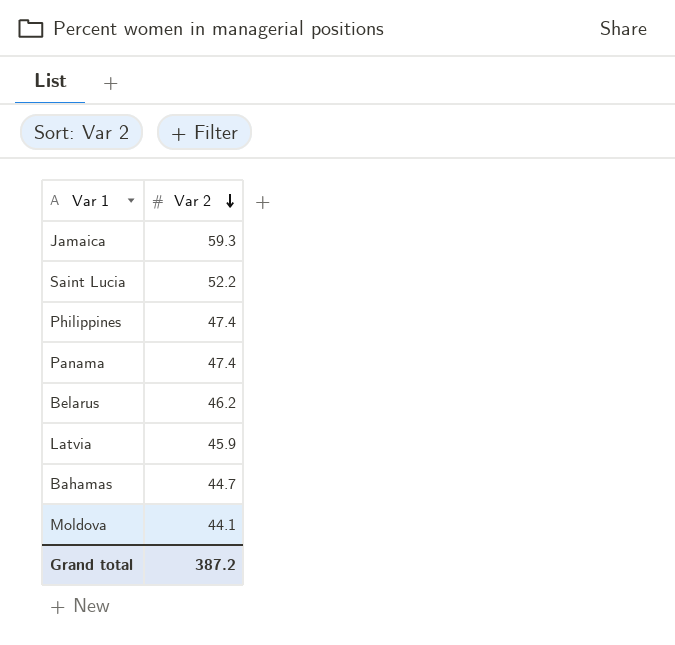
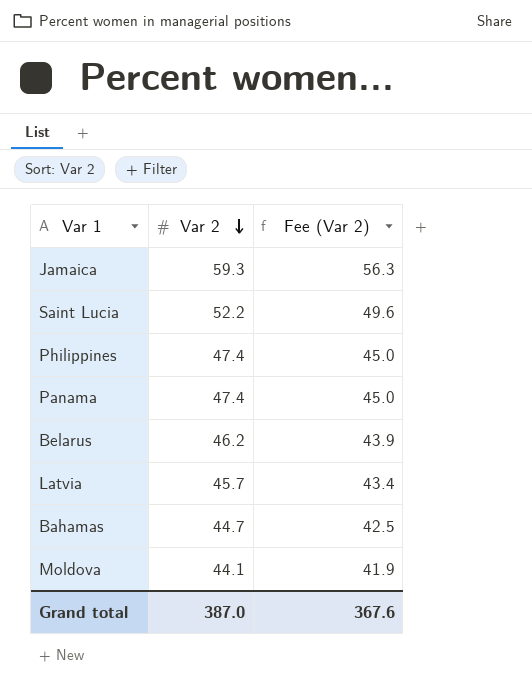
column Fee (Var 2) | formula: none -> [Var 2] * 0.95
Latvia | Var 2: 45.9 -> 45.7
Grand total | Var 2: 387.2 -> 387.0

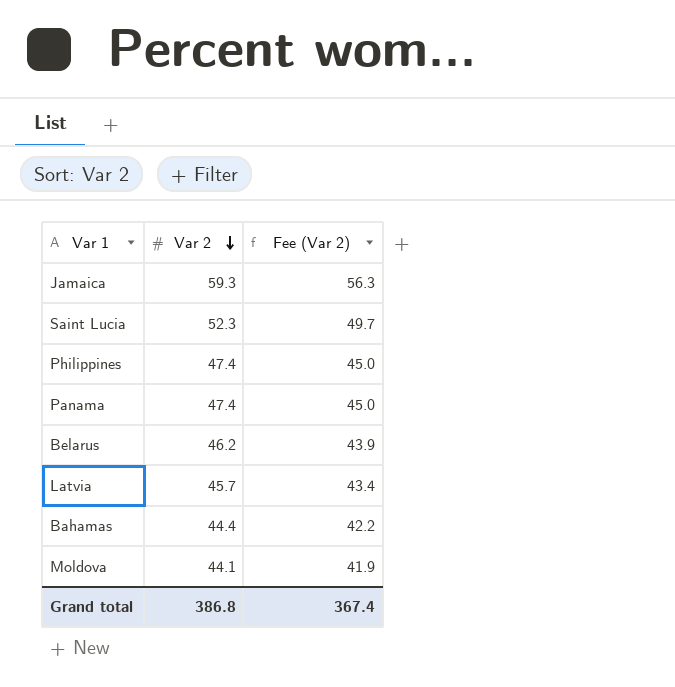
Saint Lucia | Var 2: 52.2 -> 52.3
Saint Lucia | Fee (Var 2): 49.6 -> 49.7
Bahamas | Var 2: 44.7 -> 44.4
Bahamas | Fee (Var 2): 42.5 -> 42.2
Grand total | Var 2: 387.0 -> 386.8
Grand total | Fee (Var 2): 367.6 -> 367.4

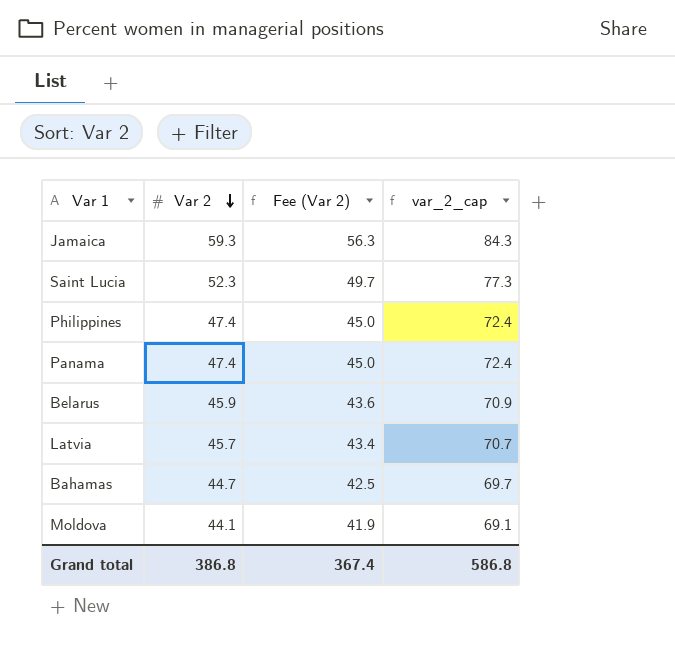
column var_2_cap | formula: none -> [Var 2] + 25
Belarus | Var 2: 46.2 -> 45.9
Belarus | Fee (Var 2): 43.9 -> 43.6
Bahamas | Var 2: 44.4 -> 44.7
Bahamas | Fee (Var 2): 42.2 -> 42.5

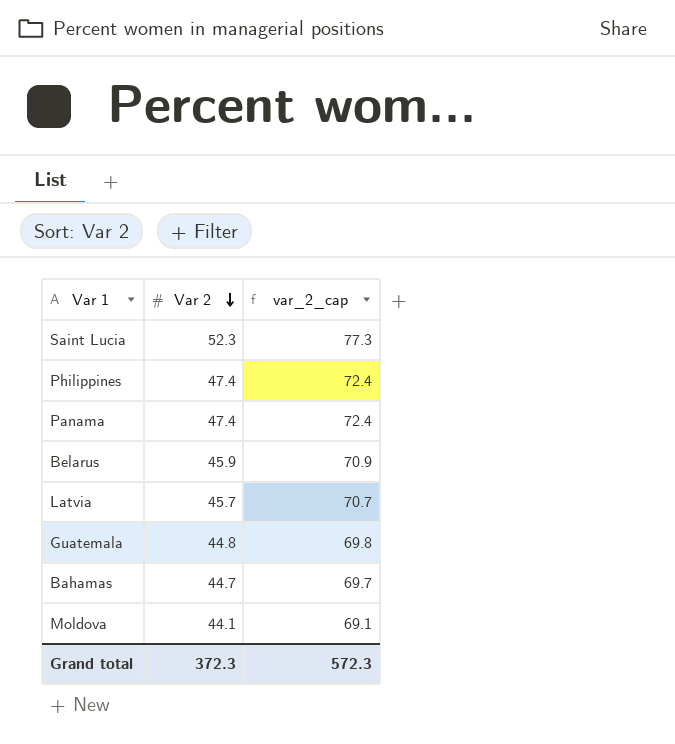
column Fee (Var 2) | formula: [Var 2] * 0.95 -> none
row Jamaica: 59.3 | 56.3 | 84.3 -> none
row Guatemala: none -> 44.8 | 69.8
Grand total | Var 2: 386.8 -> 372.3
Grand total | var_2_cap: 586.8 -> 572.3

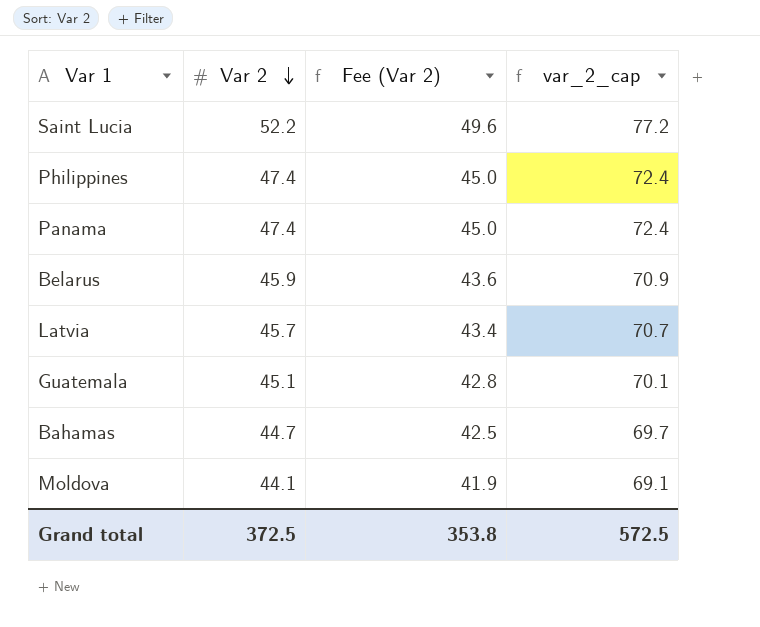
column Fee (Var 2) | formula: none -> [Var 2] * 0.95
Saint Lucia | Var 2: 52.3 -> 52.2
Saint Lucia | var_2_cap: 77.3 -> 77.2
Guatemala | Var 2: 44.8 -> 45.1
Guatemala | var_2_cap: 69.8 -> 70.1
Grand total | Var 2: 372.3 -> 372.5
Grand total | var_2_cap: 572.3 -> 572.5

